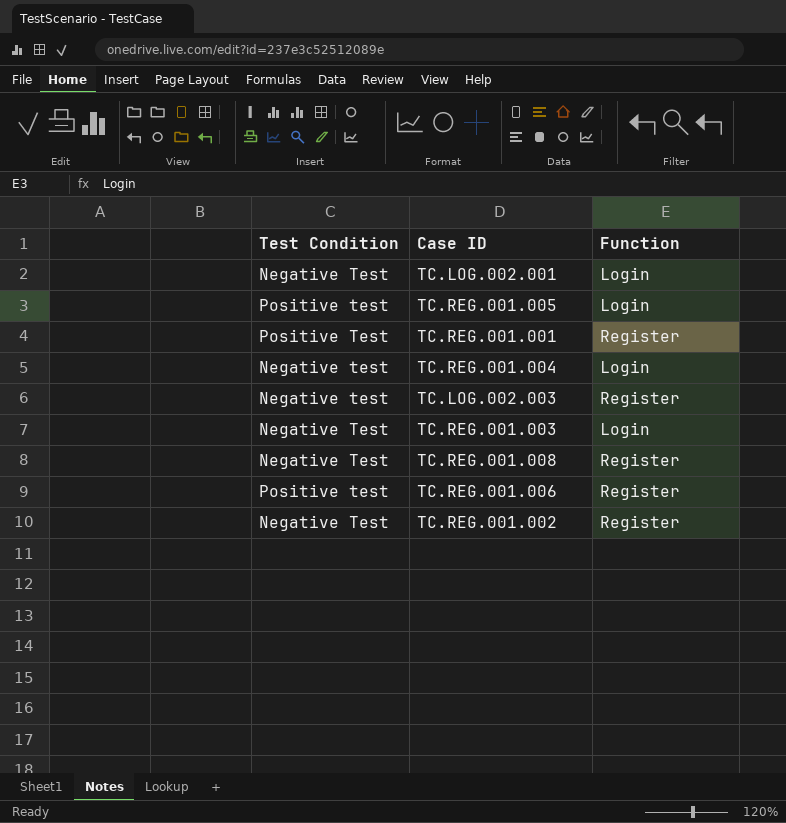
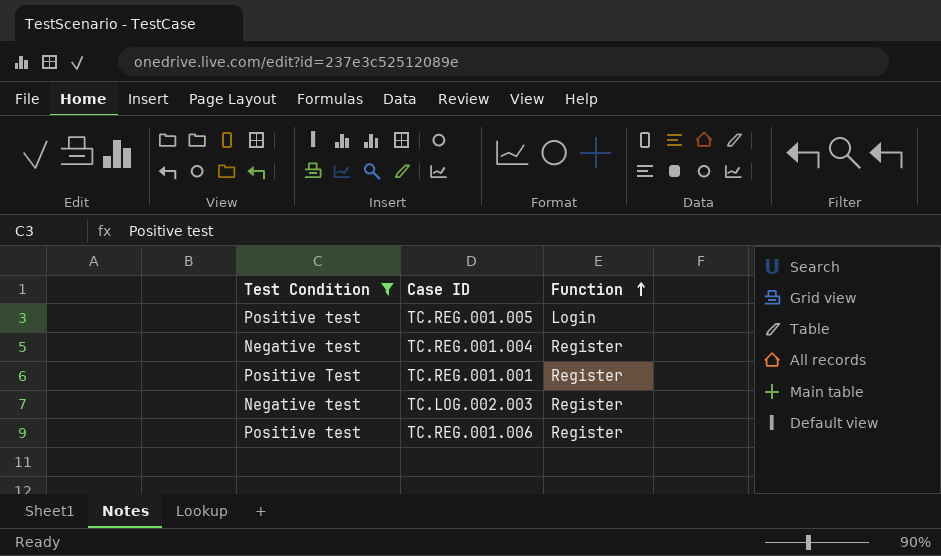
filter: none -> Test Condition != Negative Test
row order: none -> Function ascending
TC.REG.001.004 | Function: Login -> Register

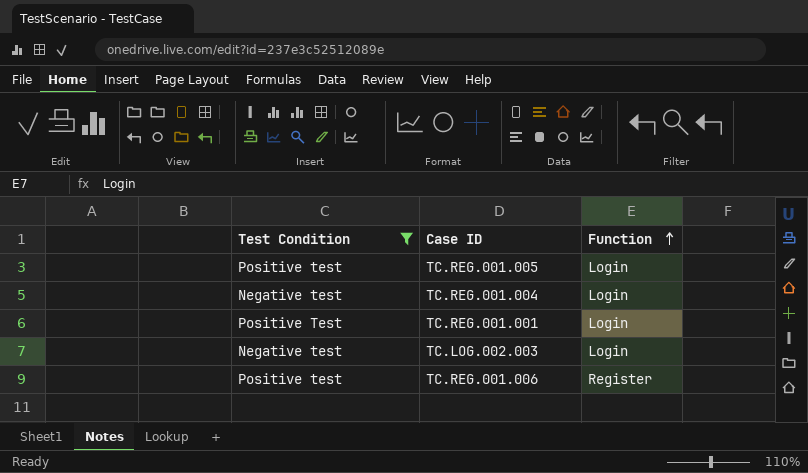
TC.REG.001.004 | Function: Register -> Login
TC.REG.001.001 | Function: Register -> Login
TC.LOG.002.003 | Function: Register -> Login

